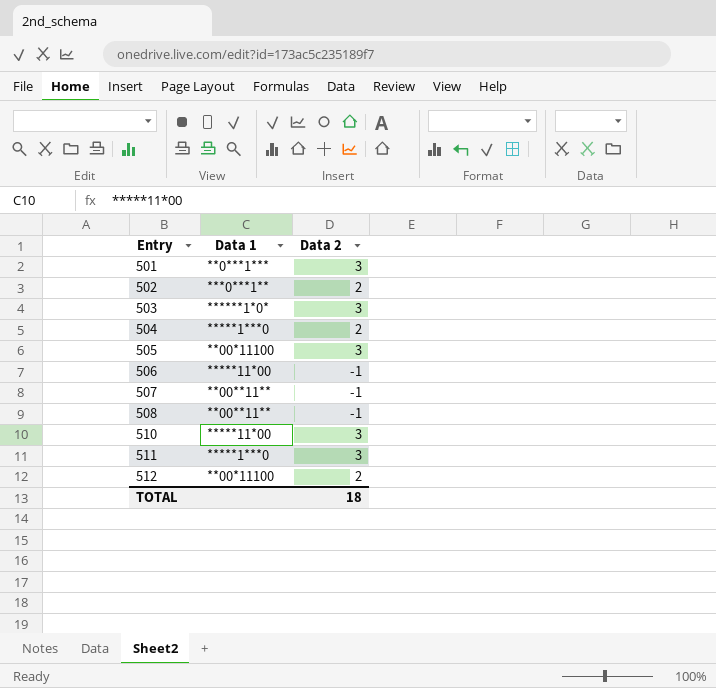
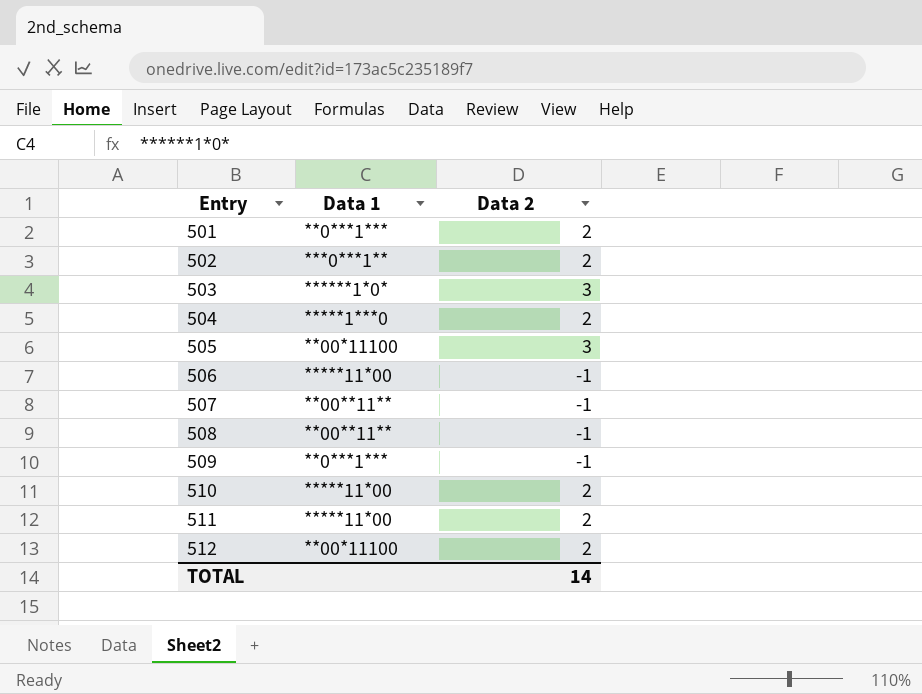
501 | Data 2: 3 -> 2
row 509: none -> **0***1*** | -1
510 | Data 2: 3 -> 2
511 | Data 1: *****1***0 -> *****11*00
511 | Data 2: 3 -> 2
TOTAL | Data 2: 18 -> 14

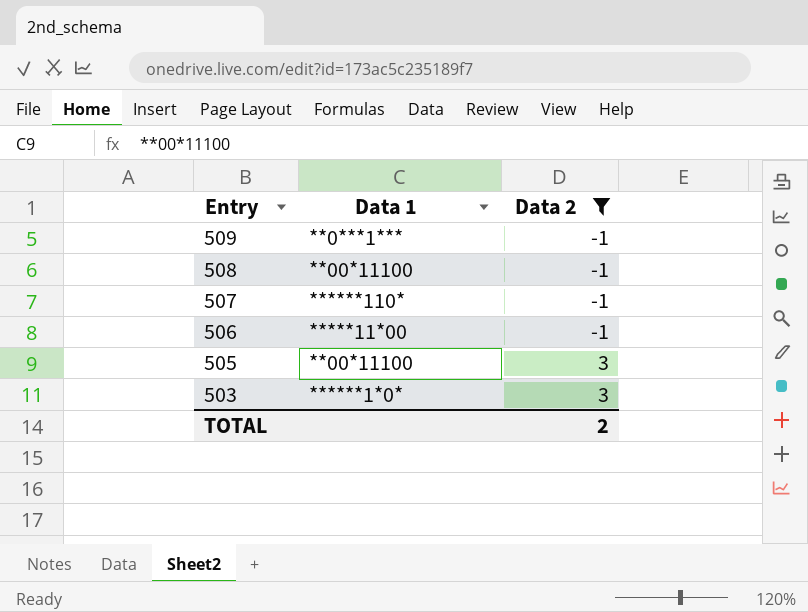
filter: none -> Data 2 != 2
row order: Entry ascending -> Entry descending
508 | Data 1: **00**11** -> **00*11100
507 | Data 1: **00**11** -> ******110*
TOTAL | Data 2: 14 -> 2

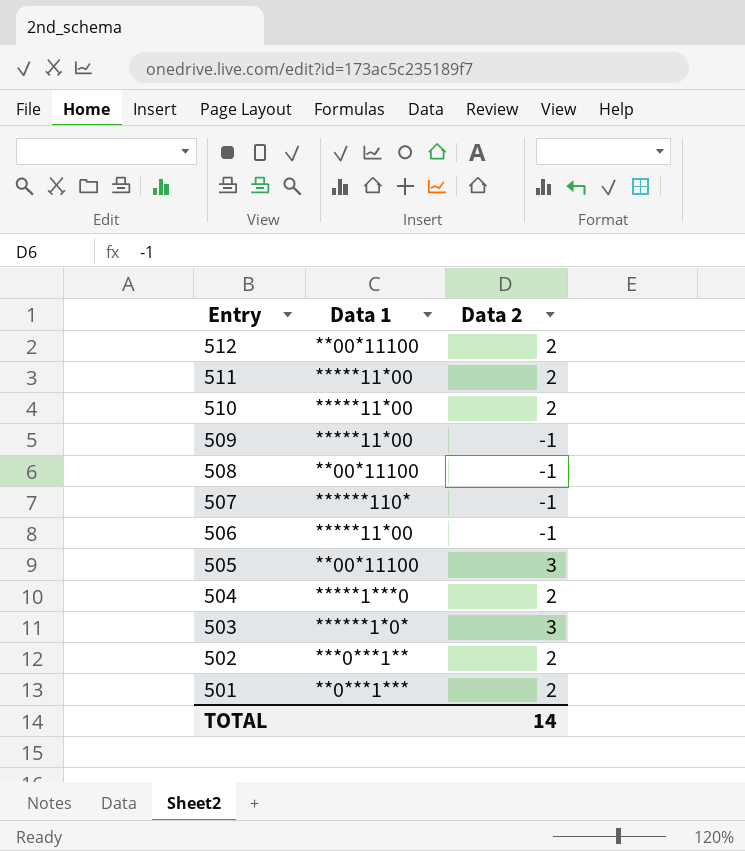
filter: Data 2 != 2 -> none
509 | Data 1: **0***1*** -> *****11*00
TOTAL | Data 2: 2 -> 14

